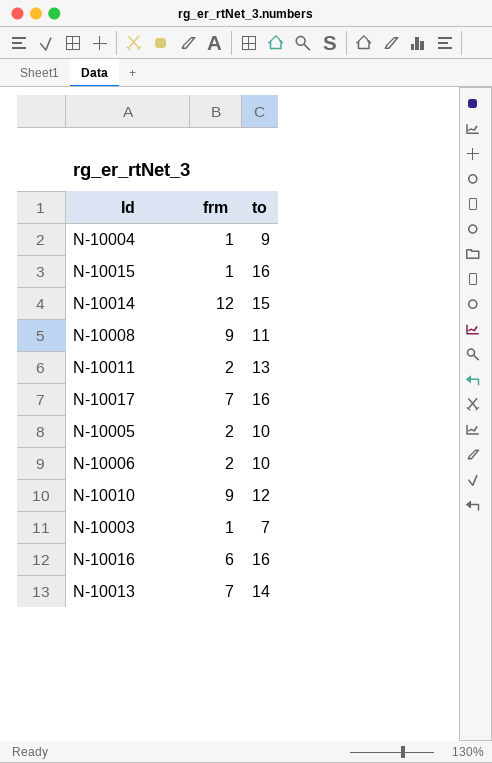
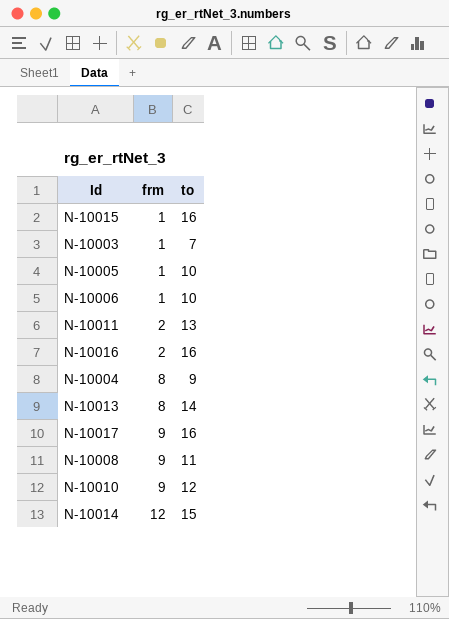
row order: none -> frm ascending
N-10005 | frm: 2 -> 1
N-10006 | frm: 2 -> 1
N-10016 | frm: 6 -> 2
N-10004 | frm: 1 -> 8
N-10013 | frm: 7 -> 8
N-10017 | frm: 7 -> 9

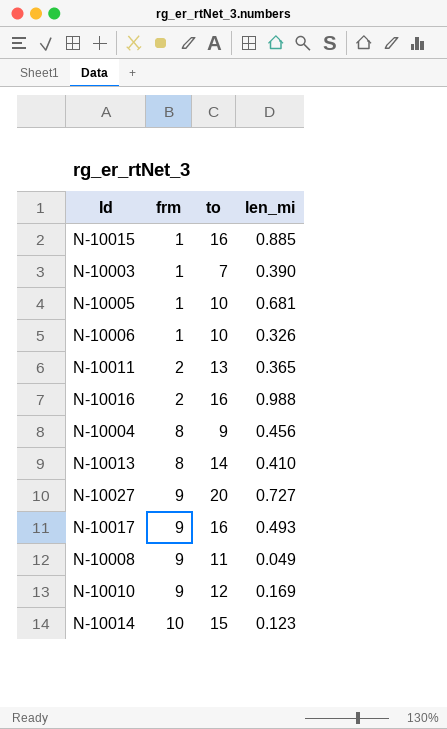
column len_mi | position: none -> 4
row N-10027: none -> 9 | 20 | 0.727
N-10014 | frm: 12 -> 10

